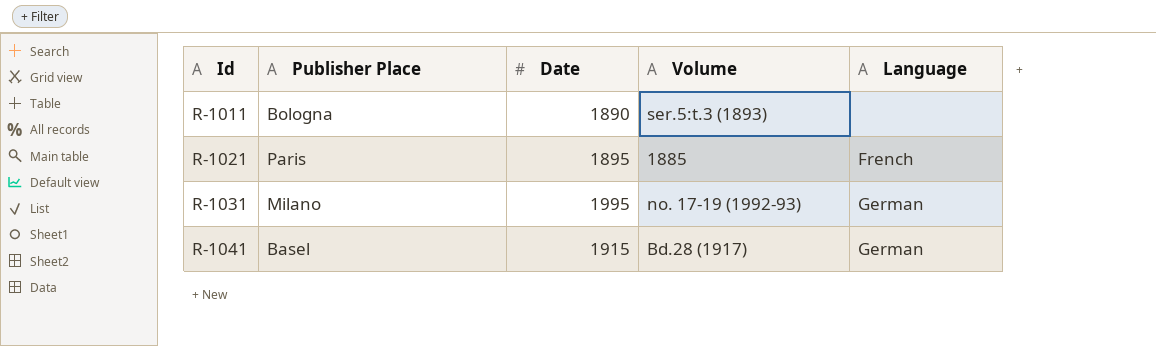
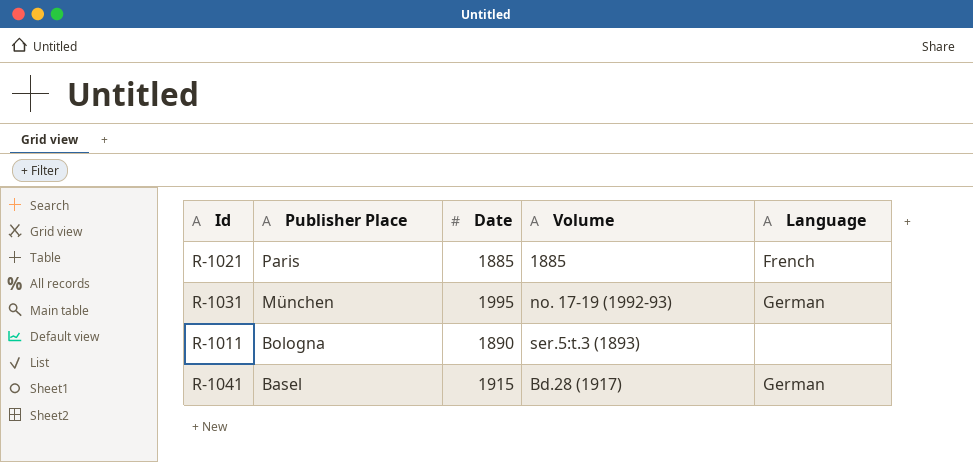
row order: Id ascending -> Publisher Place descending
R-1021 | Date: 1895 -> 1885
R-1031 | Publisher Place: Milano -> München

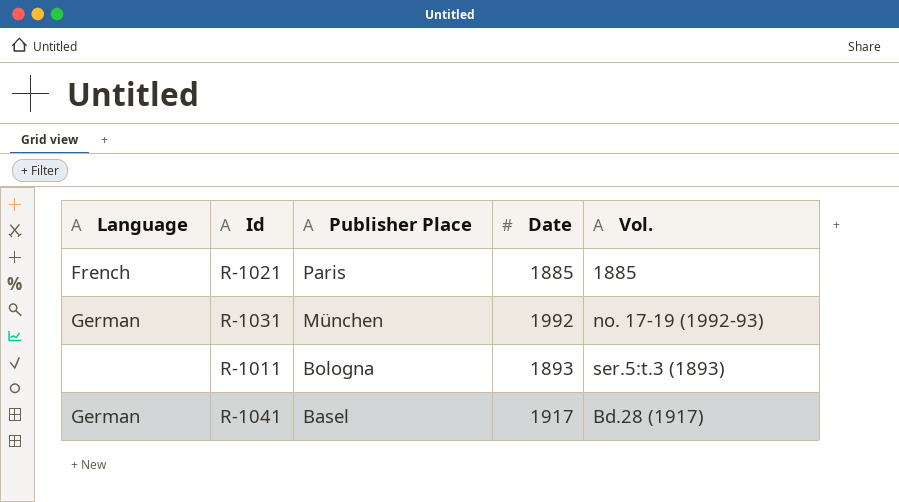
column Language | position: 5 -> 1
column name: Volume -> Vol.
R-1031 | Date: 1995 -> 1992
R-1011 | Date: 1890 -> 1893
R-1041 | Date: 1915 -> 1917

